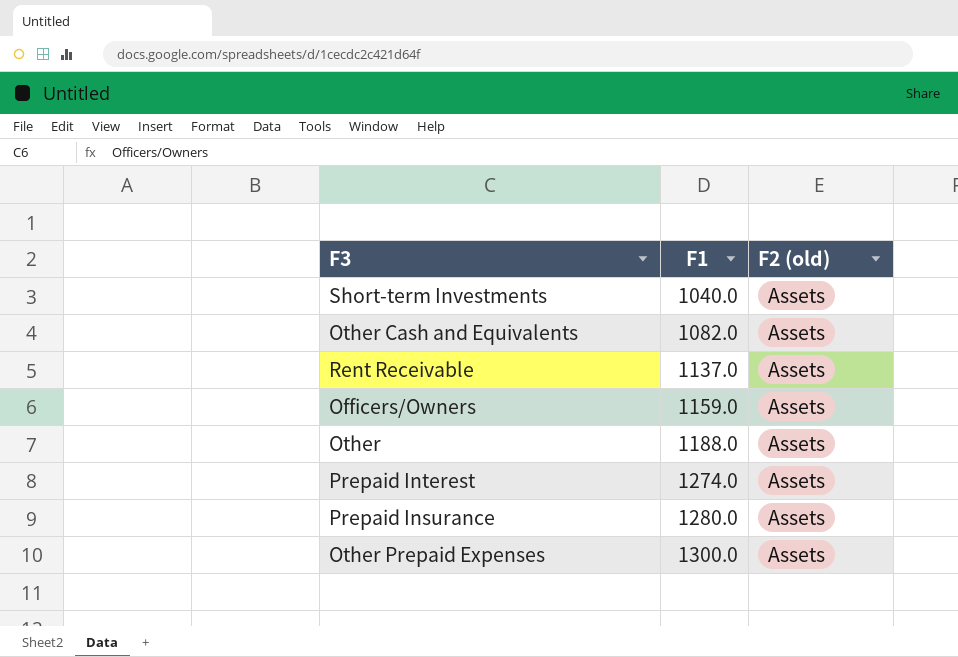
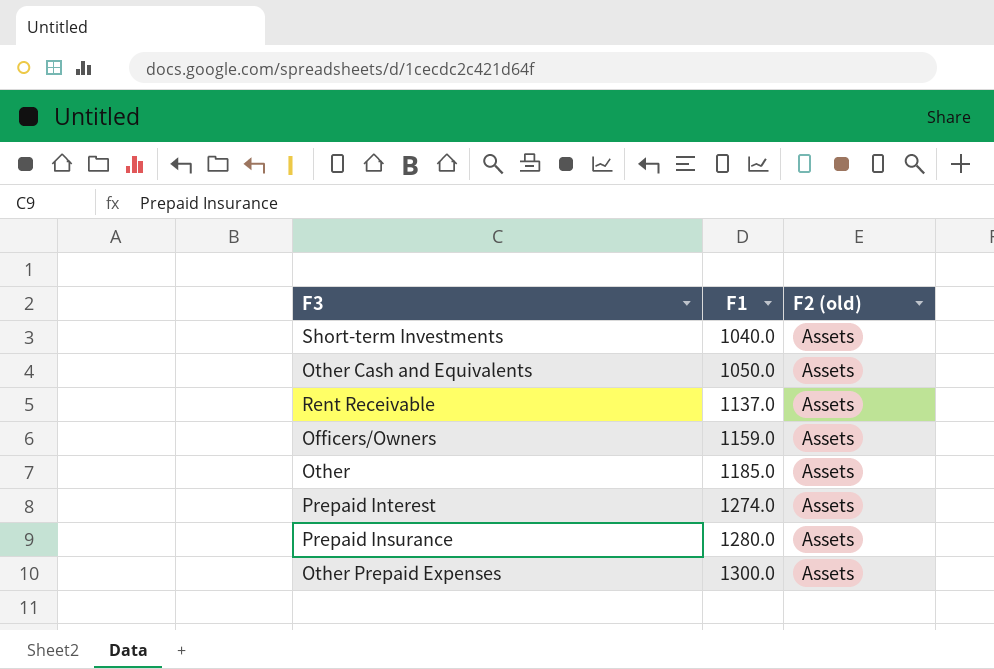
Other Cash and Equivalents | F1: 1082.0 -> 1050.0
Other | F1: 1188.0 -> 1185.0

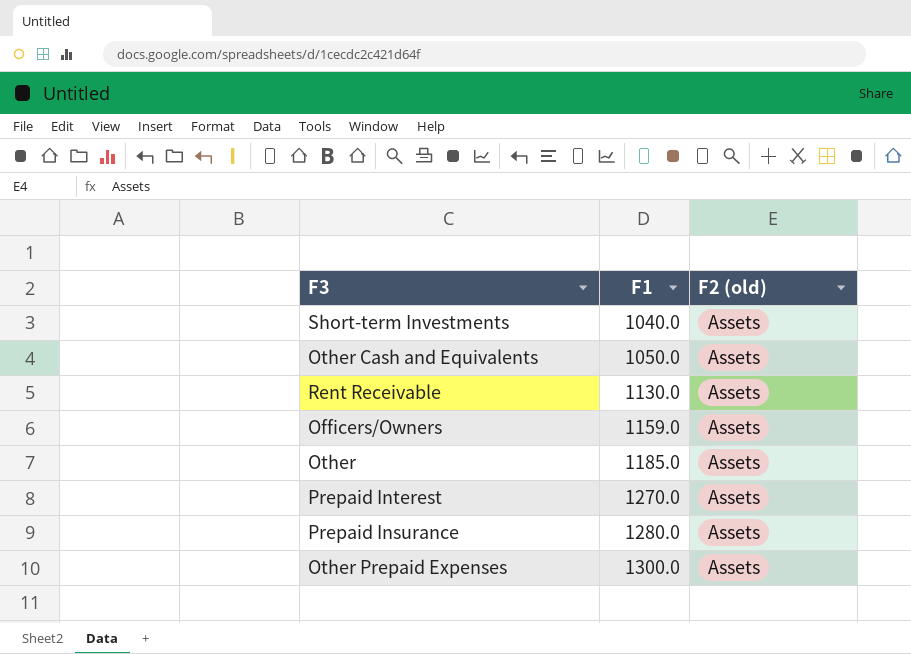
Rent Receivable | F1: 1137.0 -> 1130.0
Prepaid Interest | F1: 1274.0 -> 1270.0

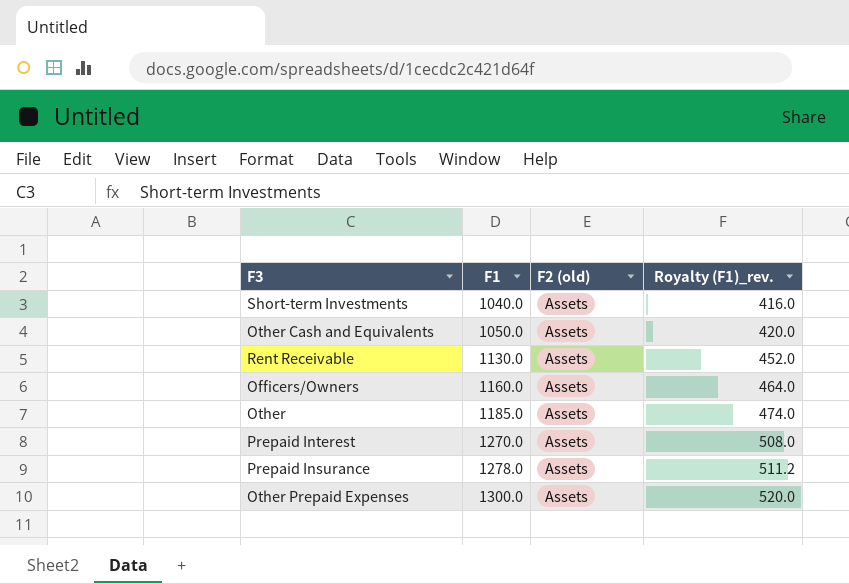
column Royalty (F1)_rev. | formula: none -> [F1] * 0.4
Officers/Owners | F1: 1159.0 -> 1160.0
Prepaid Insurance | F1: 1280.0 -> 1278.0

